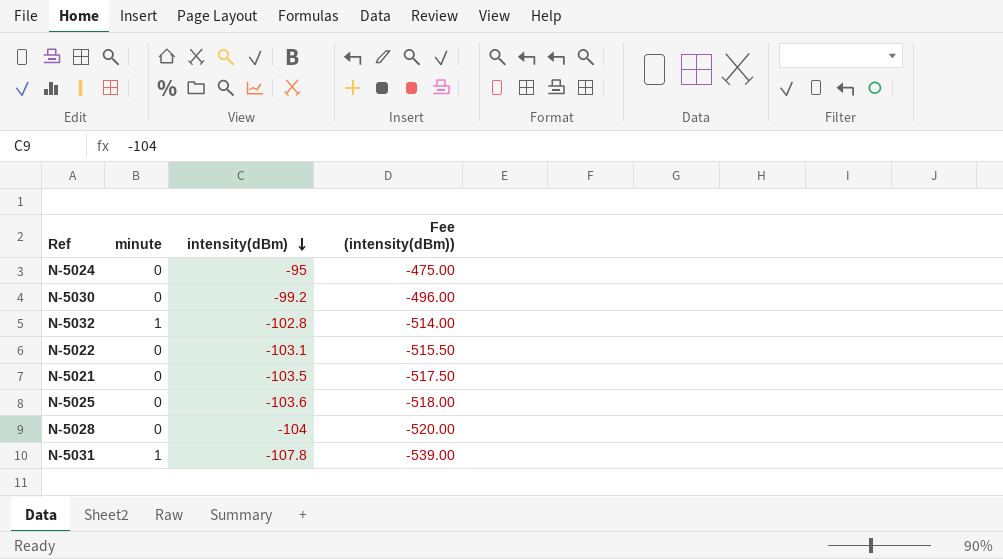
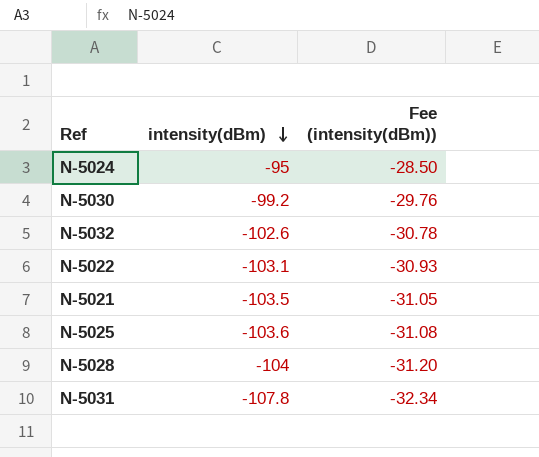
column minute | position: 2 -> none
column Fee (intensity(dBm)) | formula: [intensity(dBm)] * 5 -> [intensity(dBm)] * 0.3
N-5032 | intensity(dBm): -102.8 -> -102.6

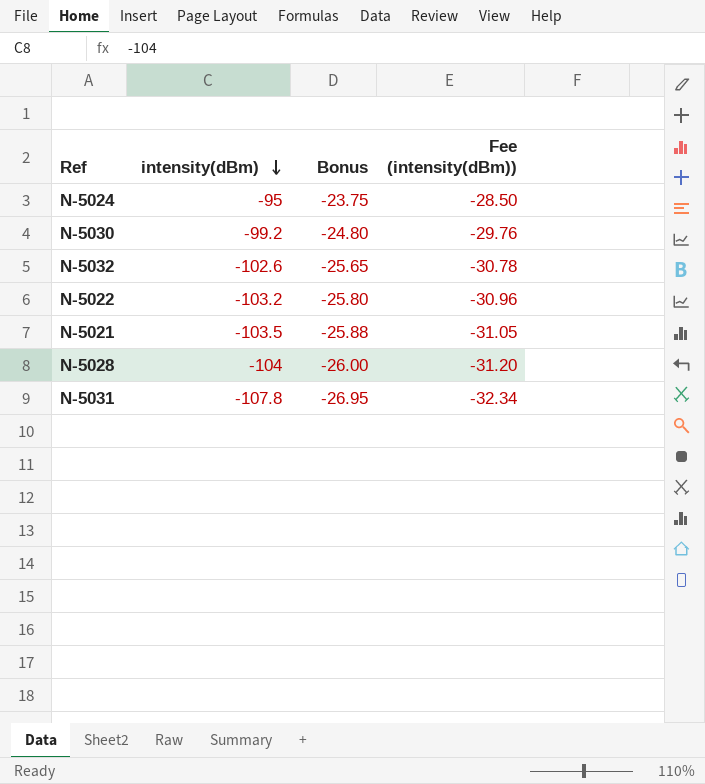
column Bonus | formula: none -> [intensity(dBm)] * 0.25
row N-5025: -103.6 | -31.08 -> none
N-5022 | intensity(dBm): -103.1 -> -103.2
N-5022 | Fee (intensity(dBm)): -30.93 -> -30.96

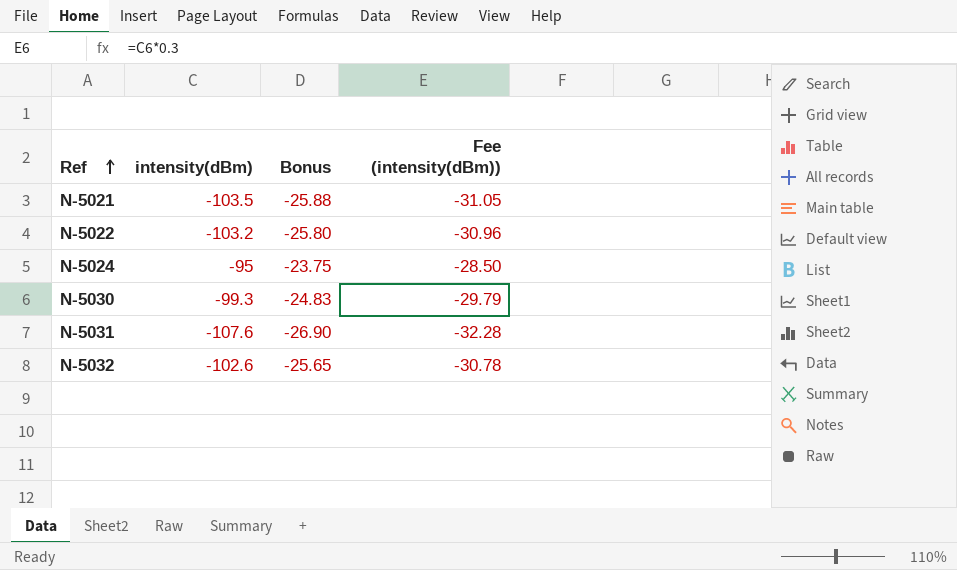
row order: intensity(dBm) descending -> Ref ascending
row N-5028: -104 | -26.00 | -31.20 -> none
N-5030 | intensity(dBm): -99.2 -> -99.3
N-5030 | Bonus: -24.80 -> -24.83
N-5030 | Fee (intensity(dBm)): -29.76 -> -29.79
N-5031 | intensity(dBm): -107.8 -> -107.6
N-5031 | Bonus: -26.95 -> -26.90
N-5031 | Fee (intensity(dBm)): -32.34 -> -32.28

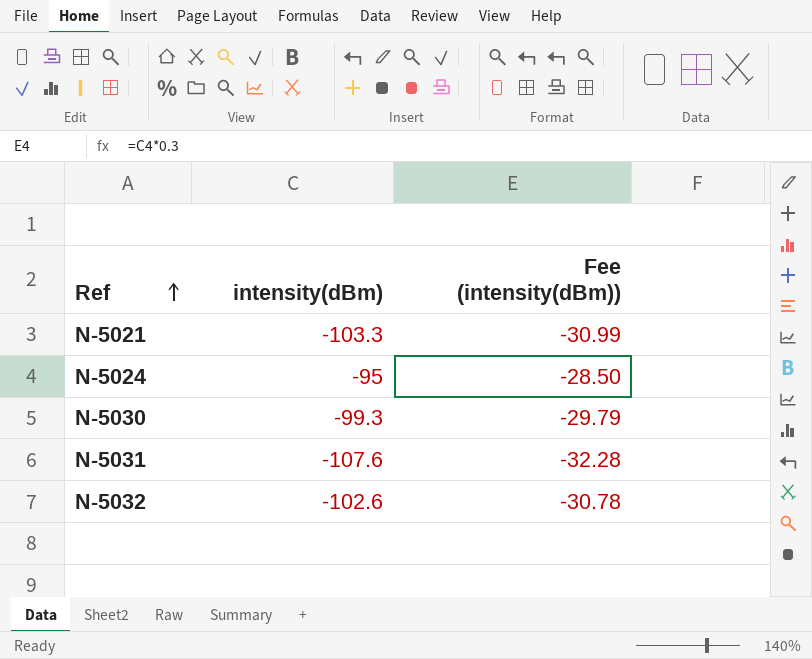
column Bonus | formula: [intensity(dBm)] * 0.25 -> none
row N-5022: -103.2 | -25.80 | -30.96 -> none
N-5021 | intensity(dBm): -103.5 -> -103.3
N-5021 | Fee (intensity(dBm)): -31.05 -> -30.99

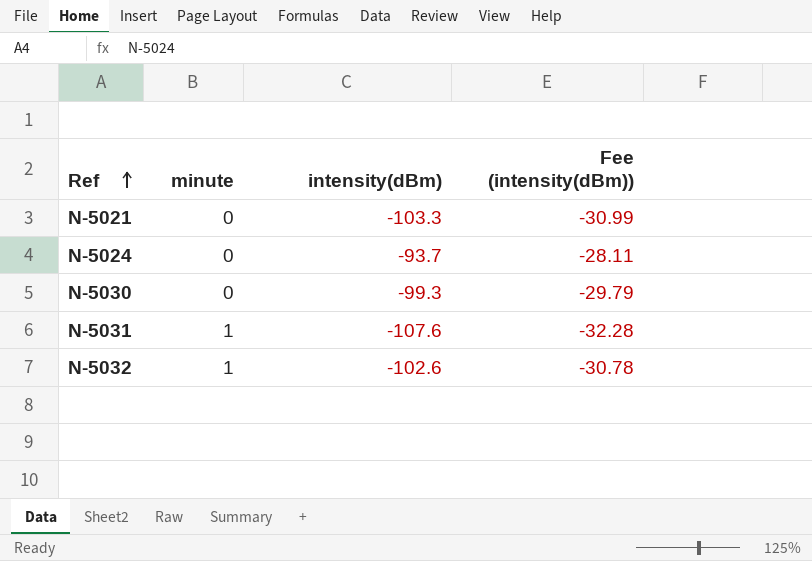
column minute | position: none -> 2
N-5024 | intensity(dBm): -95 -> -93.7
N-5024 | Fee (intensity(dBm)): -28.50 -> -28.11

